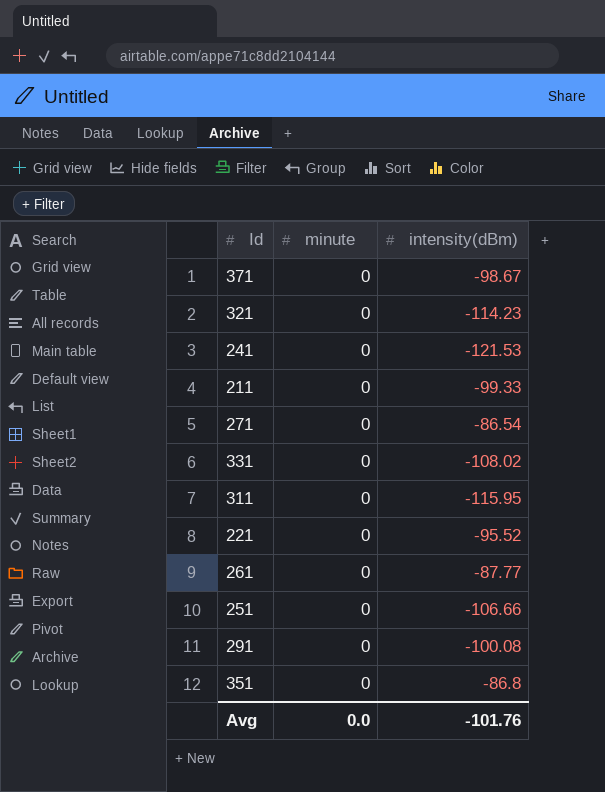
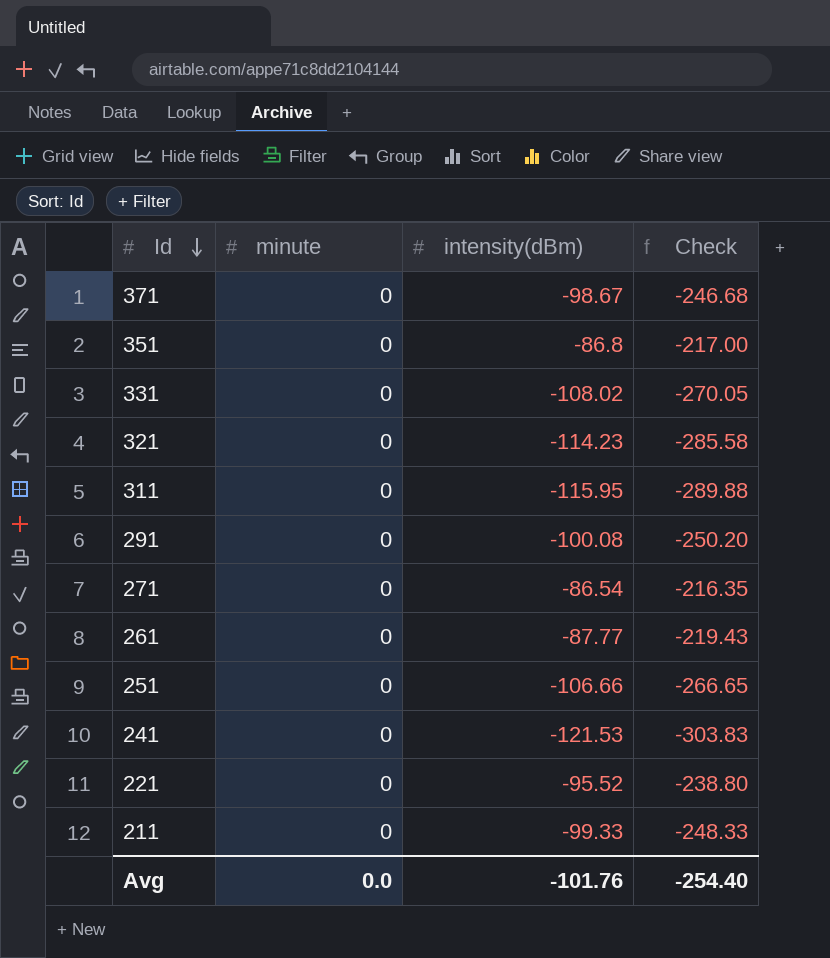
row order: none -> Id descending
column Check | formula: none -> [intensity(dBm)] * 2.5

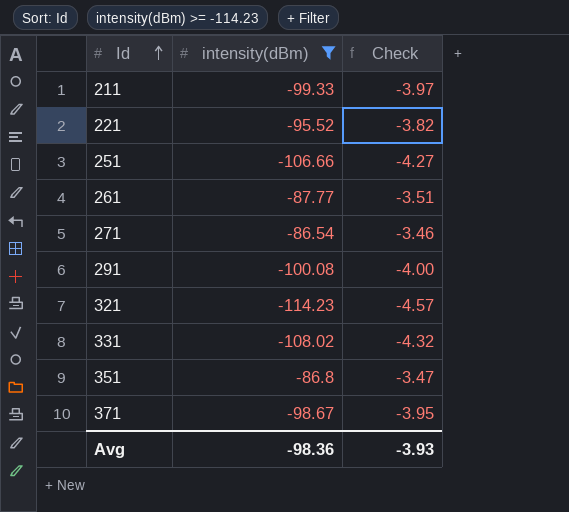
filter: none -> intensity(dBm) >= -114.23
row order: Id descending -> Id ascending
column minute | position: 2 -> none
column Check | formula: [intensity(dBm)] * 2.5 -> [intensity(dBm)] * 0.04
Avg | intensity(dBm): -101.76 -> -98.36
Avg | Check: -254.40 -> -3.93

